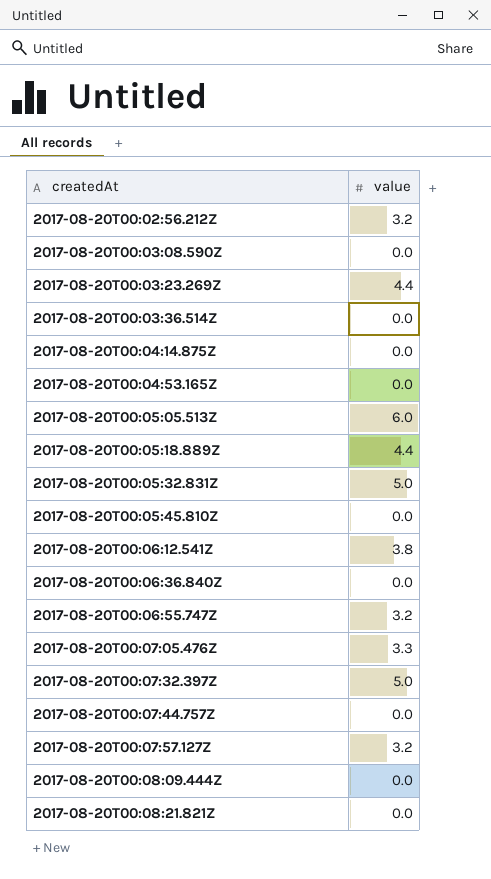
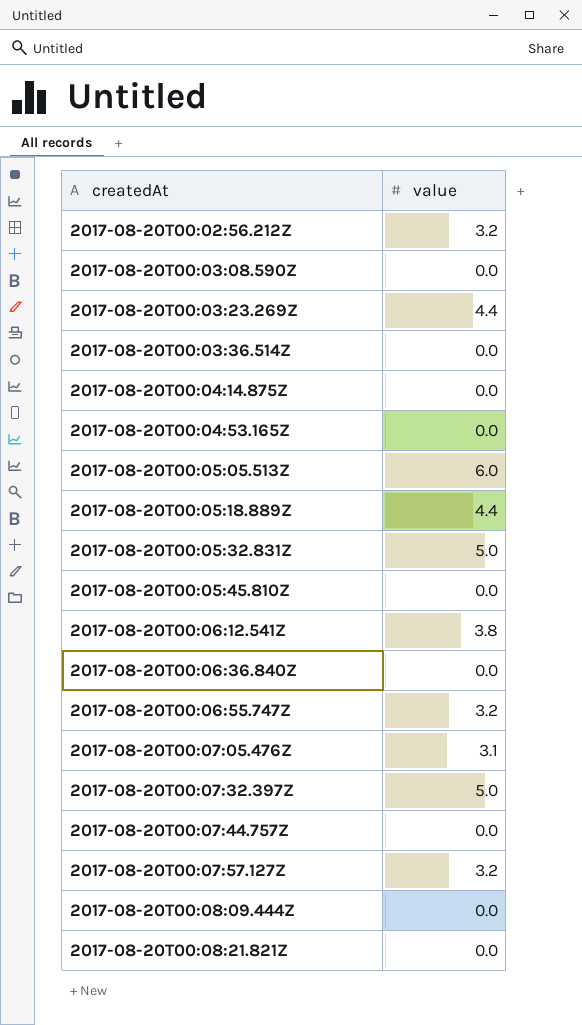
2017-08-20T00:07:05.476Z | value: 3.3 -> 3.1

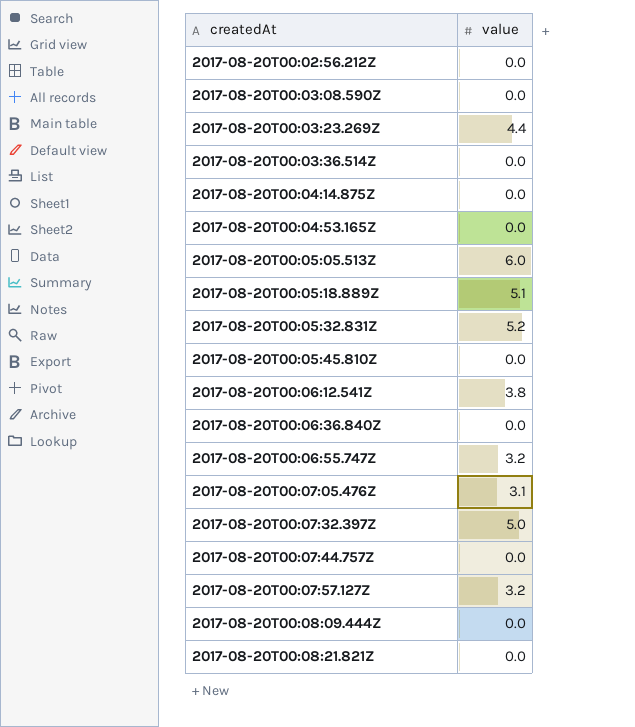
2017-08-20T00:02:56.212Z | value: 3.2 -> 0.0
2017-08-20T00:05:18.889Z | value: 4.4 -> 5.1
2017-08-20T00:05:32.831Z | value: 5.0 -> 5.2

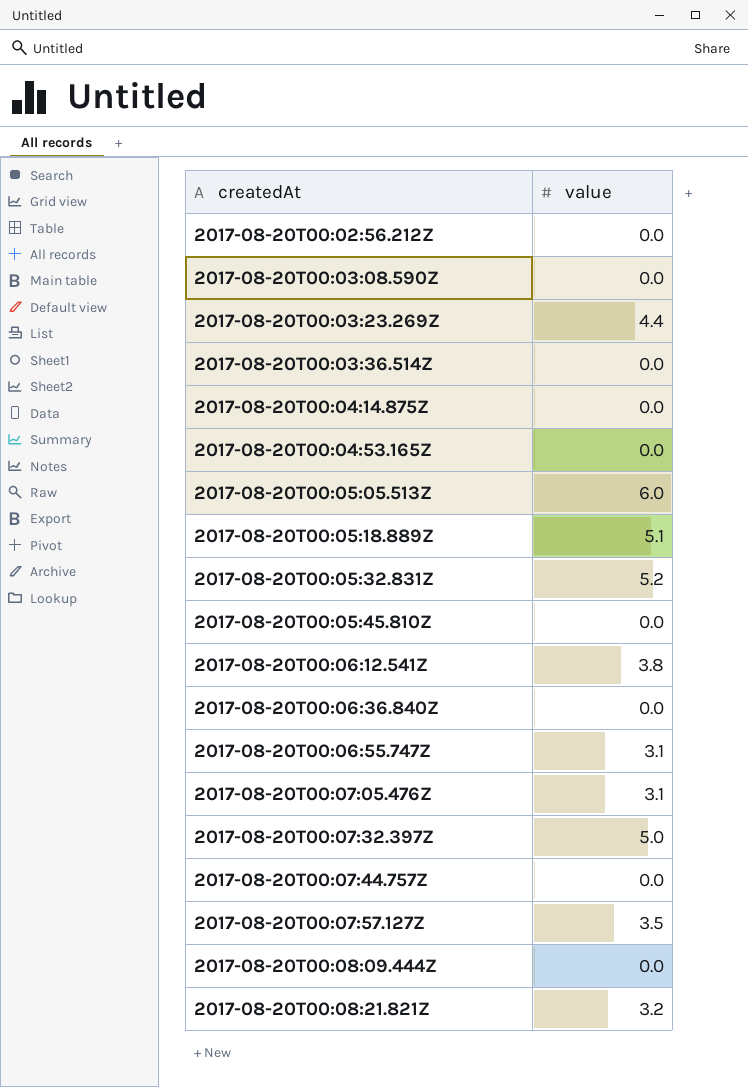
2017-08-20T00:06:55.747Z | value: 3.2 -> 3.1
2017-08-20T00:07:57.127Z | value: 3.2 -> 3.5
2017-08-20T00:08:21.821Z | value: 0.0 -> 3.2

